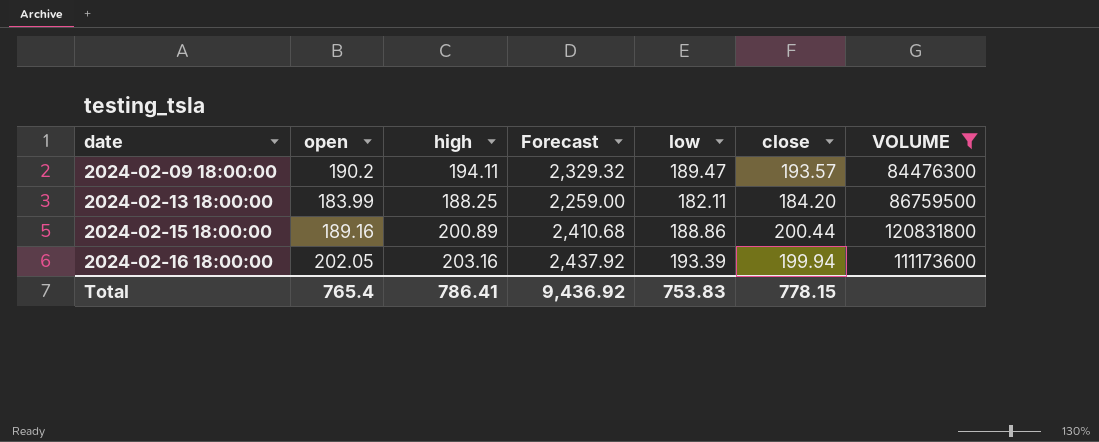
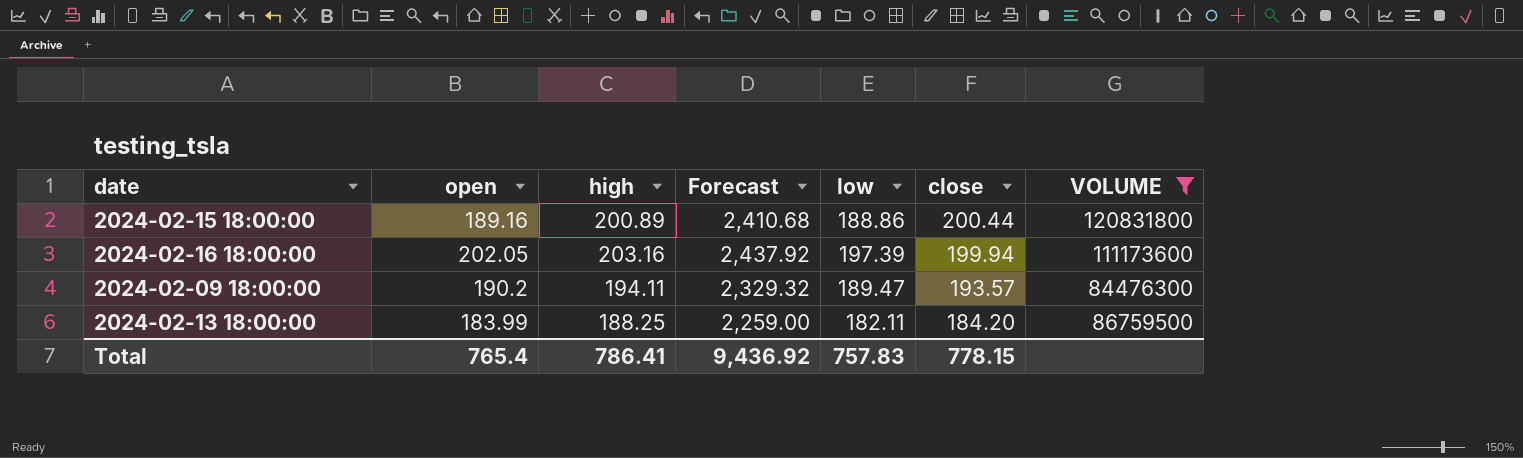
row order: date ascending -> close descending
2024-02-16 18:00:00 | low: 193.39 -> 197.39
Total | low: 753.83 -> 757.83

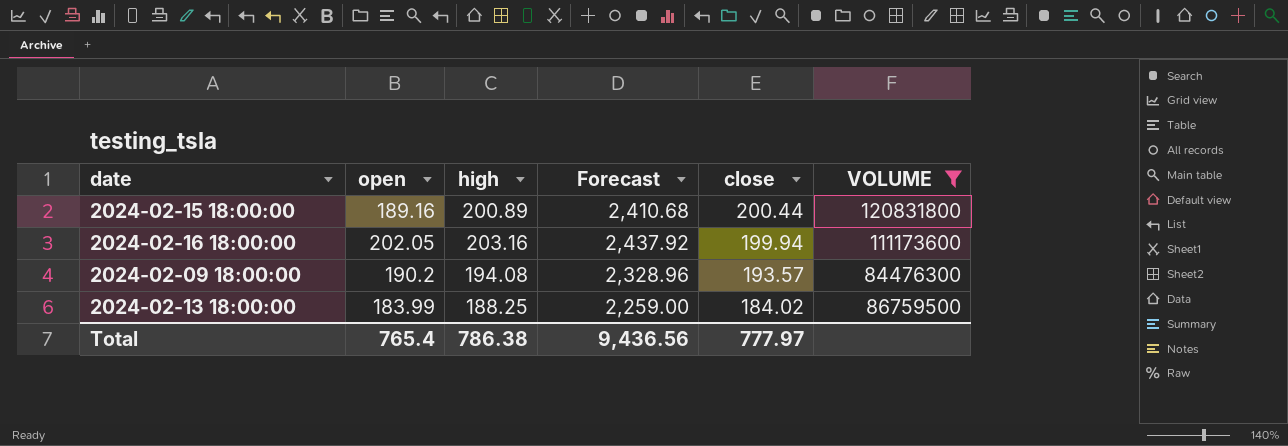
column low | position: 5 -> none
2024-02-09 18:00:00 | high: 194.11 -> 194.08
2024-02-09 18:00:00 | Forecast: 2,329.32 -> 2,328.96
2024-02-13 18:00:00 | close: 184.20 -> 184.02
Total | high: 786.41 -> 786.38
Total | Forecast: 9,436.92 -> 9,436.56
Total | close: 778.15 -> 777.97

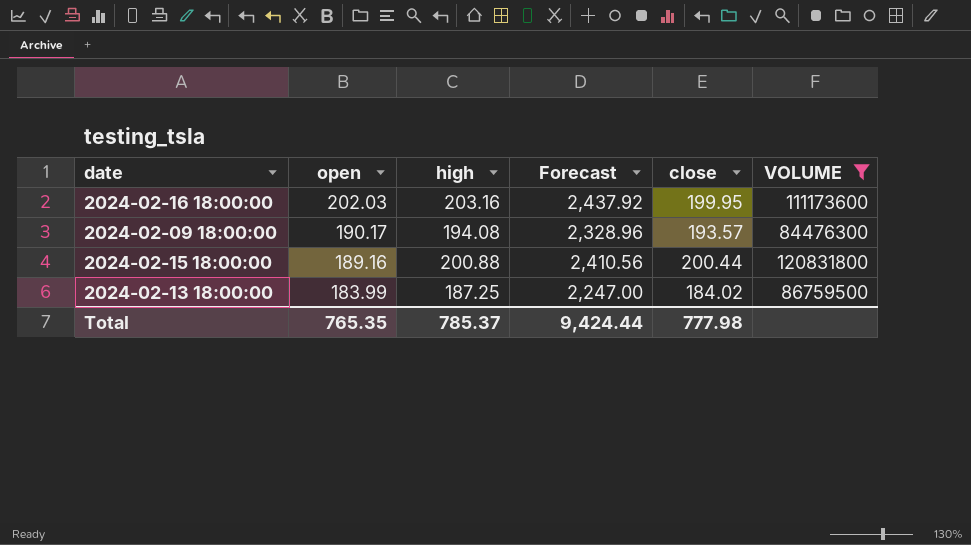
row order: close descending -> open descending
2024-02-16 18:00:00 | open: 202.05 -> 202.03
2024-02-16 18:00:00 | close: 199.94 -> 199.95
2024-02-09 18:00:00 | open: 190.2 -> 190.17
2024-02-15 18:00:00 | high: 200.89 -> 200.88
2024-02-15 18:00:00 | Forecast: 2,410.68 -> 2,410.56
2024-02-13 18:00:00 | high: 188.25 -> 187.25
2024-02-13 18:00:00 | Forecast: 2,259.00 -> 2,247.00
Total | open: 765.4 -> 765.35
Total | high: 786.38 -> 785.37
Total | Forecast: 9,436.56 -> 9,424.44
Total | close: 777.97 -> 777.98

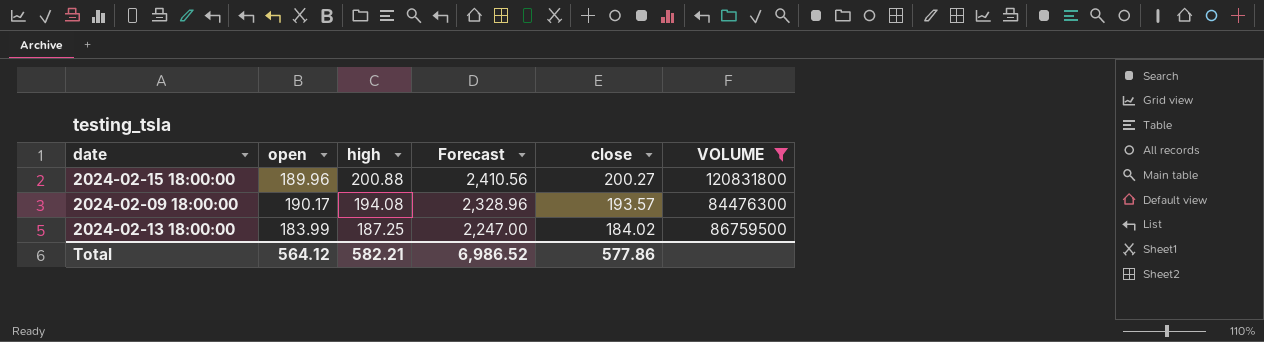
row order: open descending -> high descending
row 2024-02-16 18:00:00: 202.03 | 203.16 | 2,437.92 | 199.95 | 111173600 -> none
2024-02-15 18:00:00 | open: 189.16 -> 189.96
2024-02-15 18:00:00 | close: 200.44 -> 200.27
Total | open: 765.35 -> 564.12
Total | high: 785.37 -> 582.21
Total | Forecast: 9,424.44 -> 6,986.52
Total | close: 777.98 -> 577.86

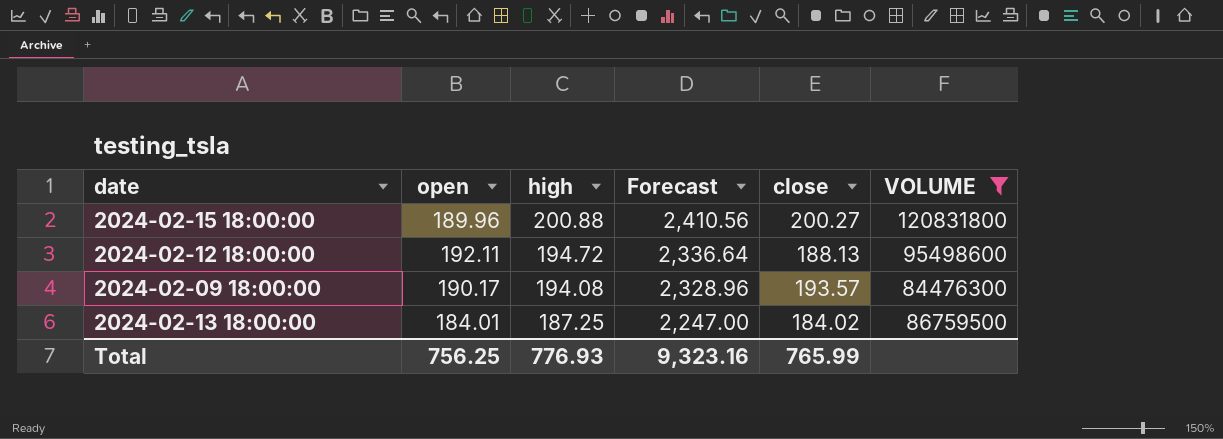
row 2024-02-12 18:00:00: none -> 192.11 | 194.72 | 2,336.64 | 188.13 | 95498600
2024-02-13 18:00:00 | open: 183.99 -> 184.01
Total | open: 564.12 -> 756.25
Total | high: 582.21 -> 776.93
Total | Forecast: 6,986.52 -> 9,323.16
Total | close: 577.86 -> 765.99

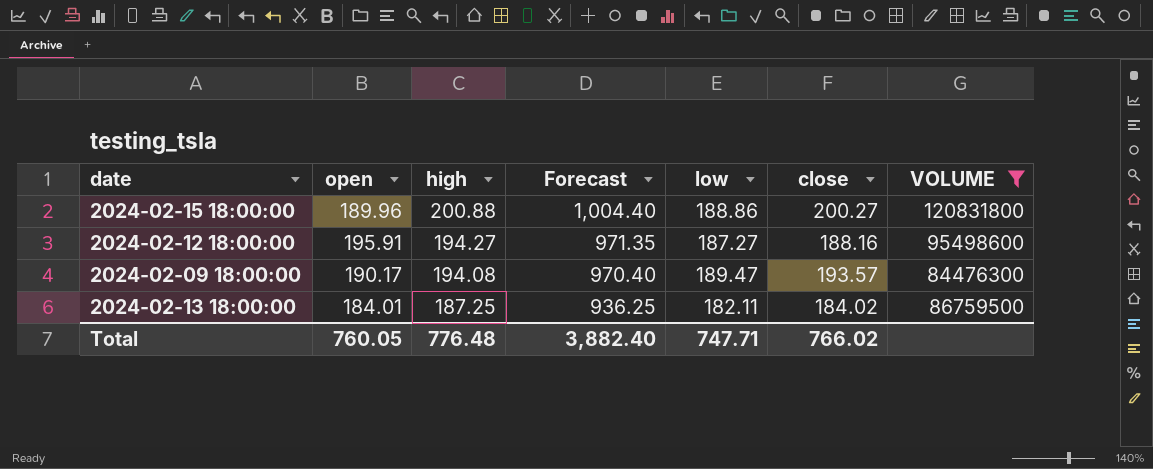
column Forecast | formula: [high] * 12 -> [high] * 5
column low | position: none -> 5
2024-02-12 18:00:00 | open: 192.11 -> 195.91
2024-02-12 18:00:00 | high: 194.72 -> 194.27
2024-02-12 18:00:00 | close: 188.13 -> 188.16
Total | open: 756.25 -> 760.05
Total | high: 776.93 -> 776.48
Total | Forecast: 9,323.16 -> 3,882.40
Total | close: 765.99 -> 766.02

